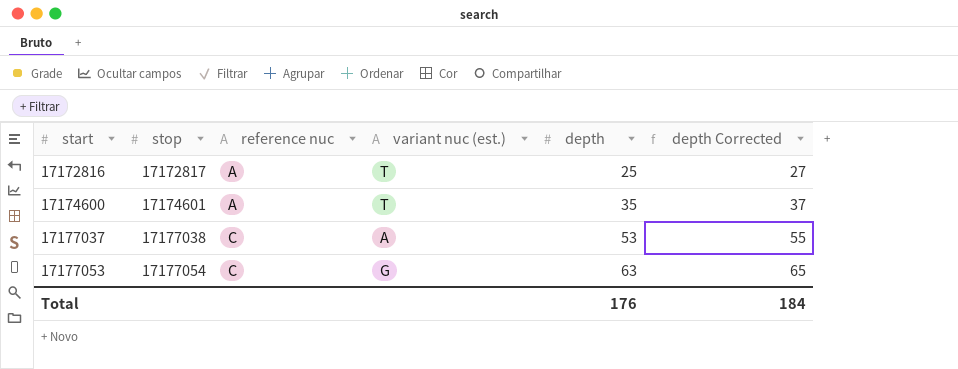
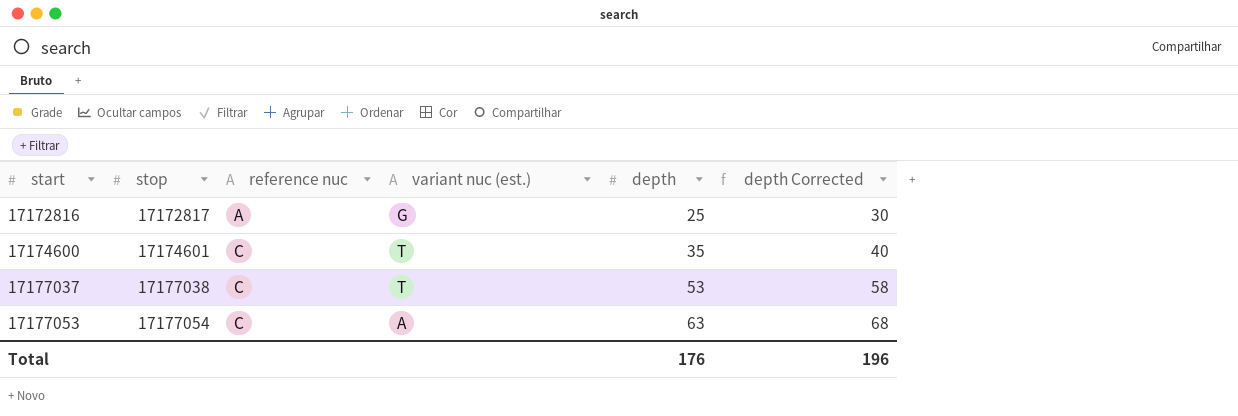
column depth Corrected | formula: [depth] + 2 -> [depth] + 5
17172816 | variant nuc (est.): T -> G
17174600 | reference nuc: A -> C
17177037 | variant nuc (est.): A -> T
17177053 | variant nuc (est.): G -> A
Total | depth Corrected: 184 -> 196

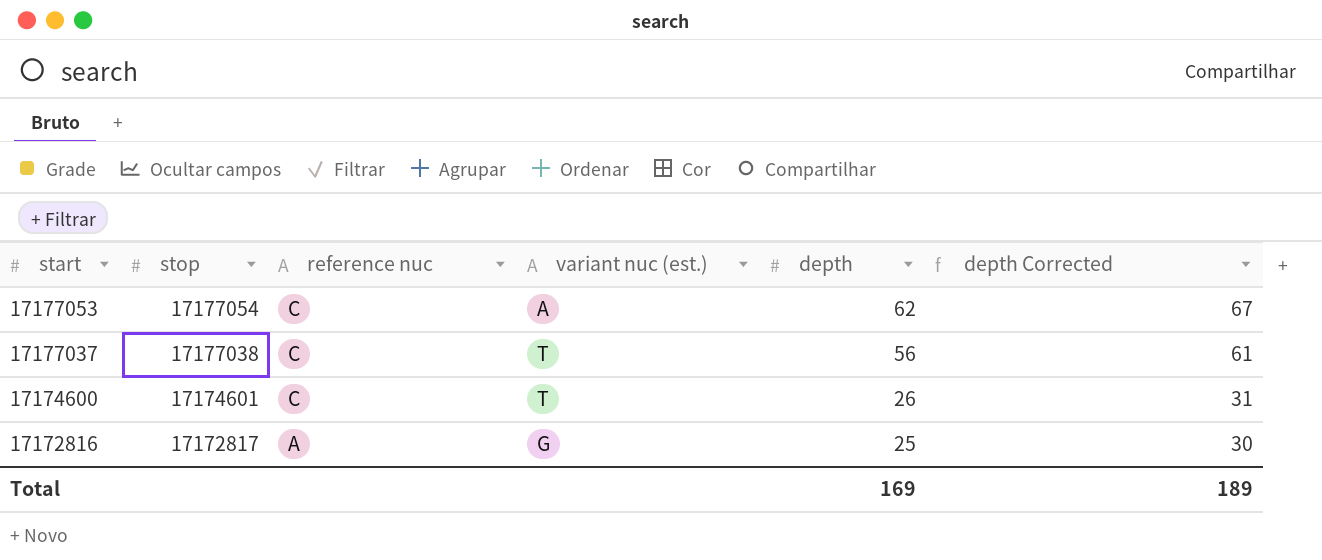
row order: start ascending -> start descending
17177053 | depth: 63 -> 62
17177053 | depth Corrected: 68 -> 67
17177037 | depth: 53 -> 56
17177037 | depth Corrected: 58 -> 61
17174600 | depth: 35 -> 26
17174600 | depth Corrected: 40 -> 31
Total | depth: 176 -> 169
Total | depth Corrected: 196 -> 189

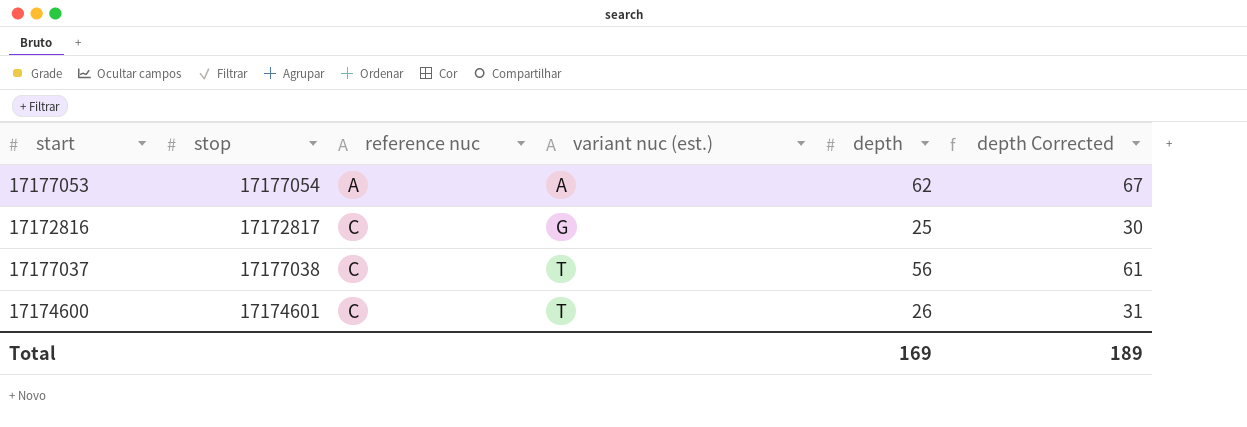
row order: start descending -> reference nuc ascending
17177053 | reference nuc: C -> A
17172816 | reference nuc: A -> C

